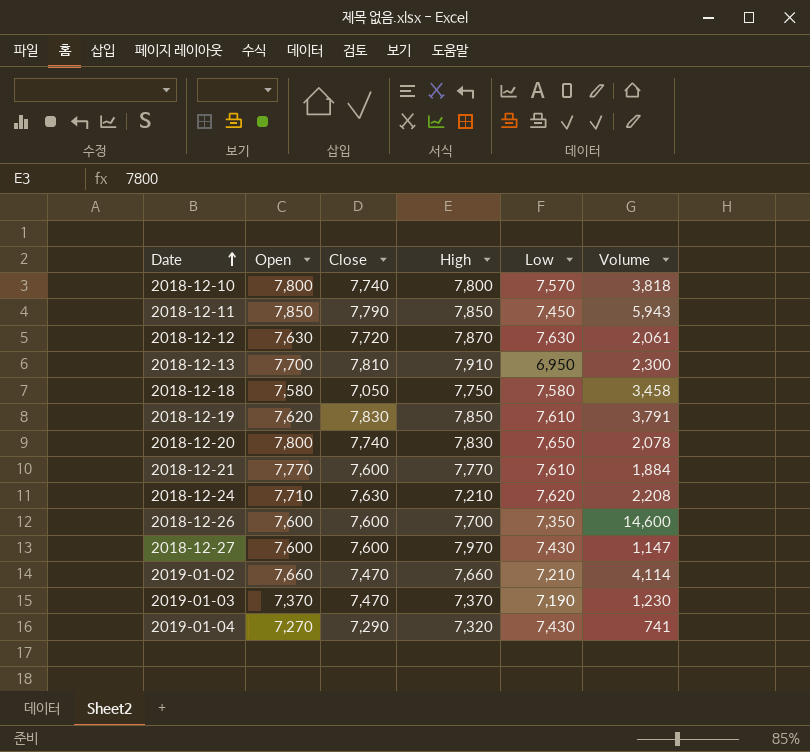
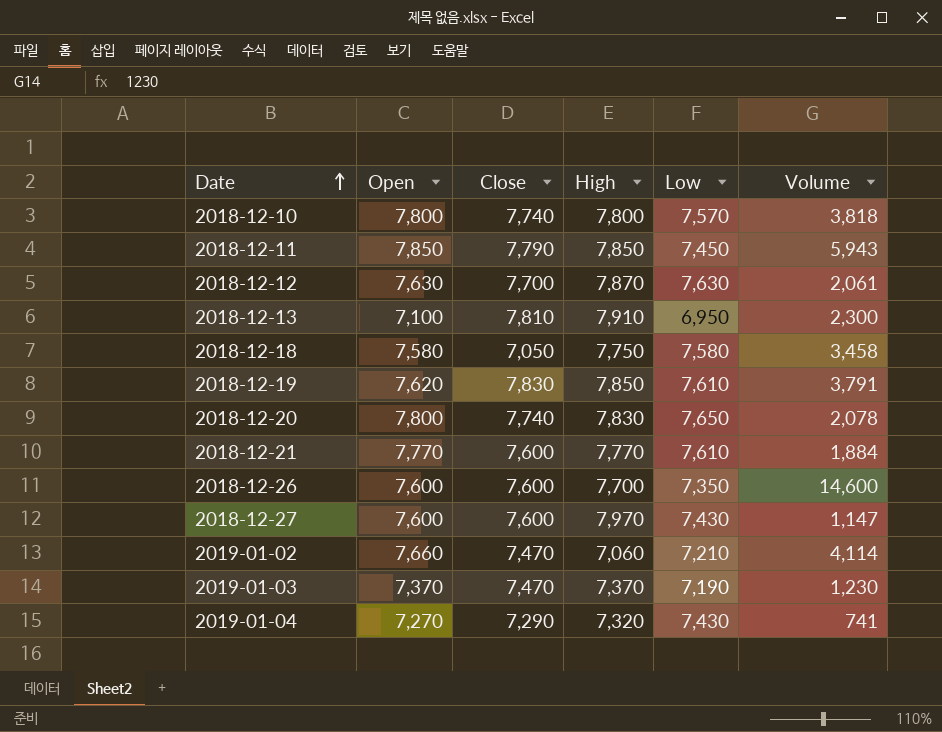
row 2018-12-24: 7,710 | 7,630 | 7,210 | 7,620 | 2,208 -> none
2018-12-12 | Close: 7,720 -> 7,700
2018-12-13 | Open: 7,700 -> 7,100
2019-01-02 | High: 7,660 -> 7,060

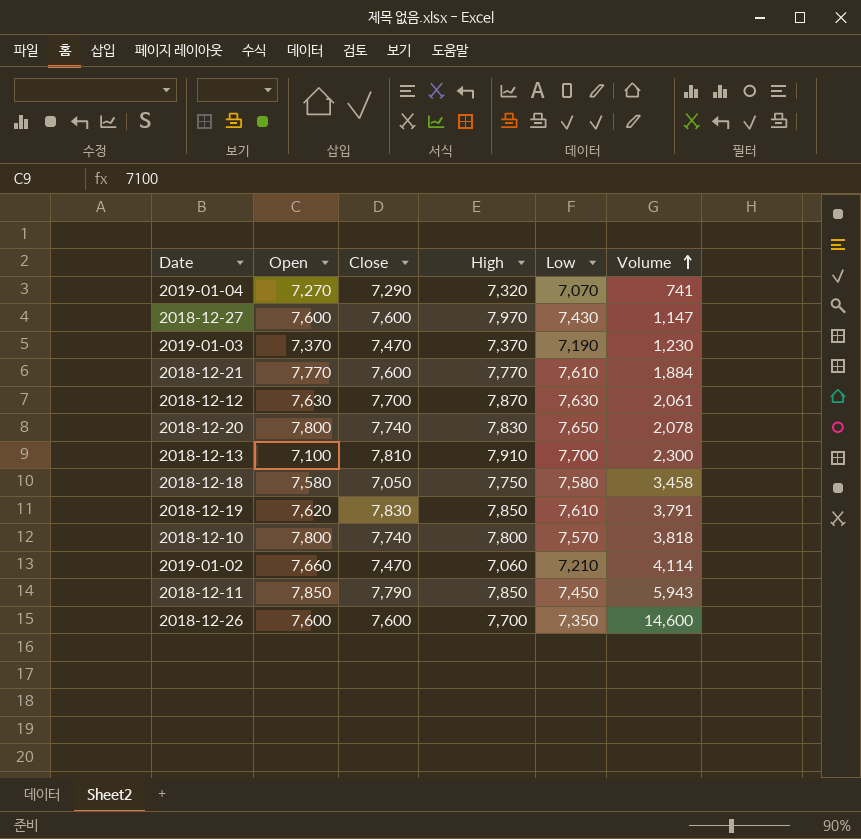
row order: Date ascending -> Volume ascending
2019-01-04 | Low: 7,430 -> 7,070
2018-12-13 | Low: 6,950 -> 7,700

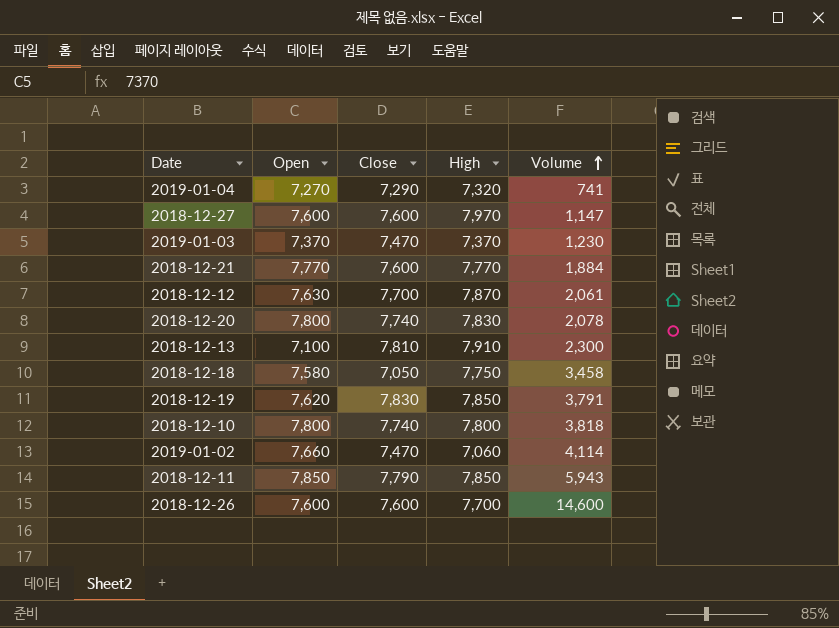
column Low | position: 5 -> none

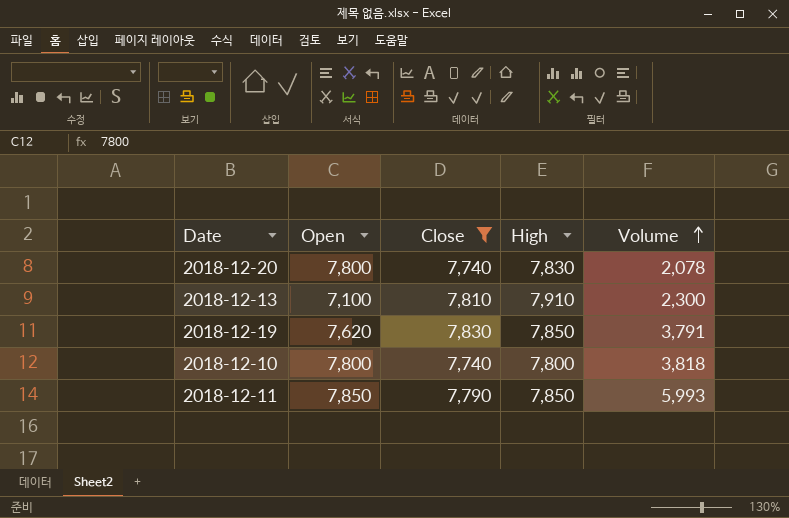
filter: none -> Close >= 7,740
2018-12-11 | Volume: 5,943 -> 5,993

